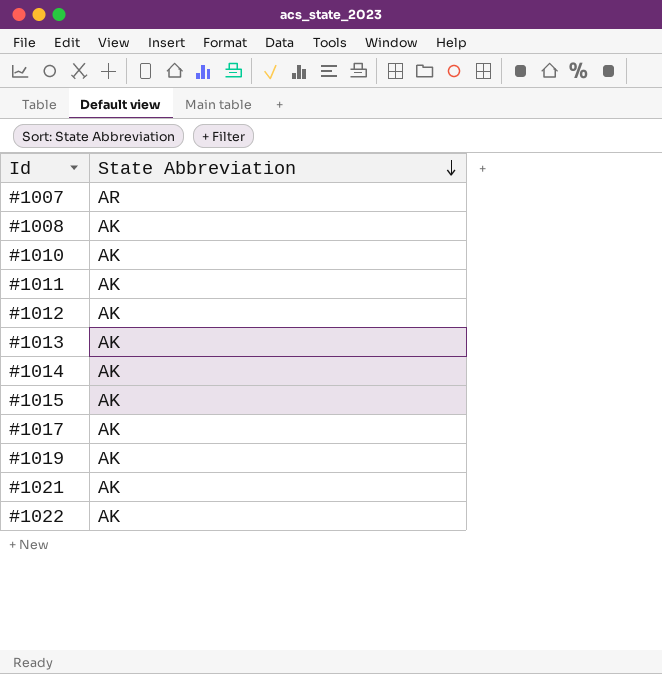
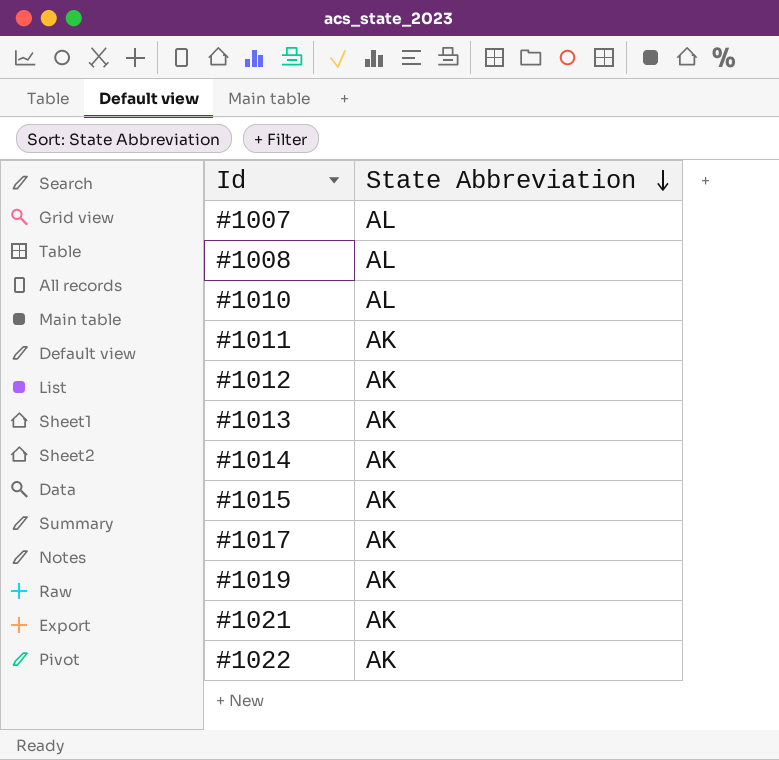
#1007 | State Abbreviation: AR -> AL
#1008 | State Abbreviation: AK -> AL
#1010 | State Abbreviation: AK -> AL

